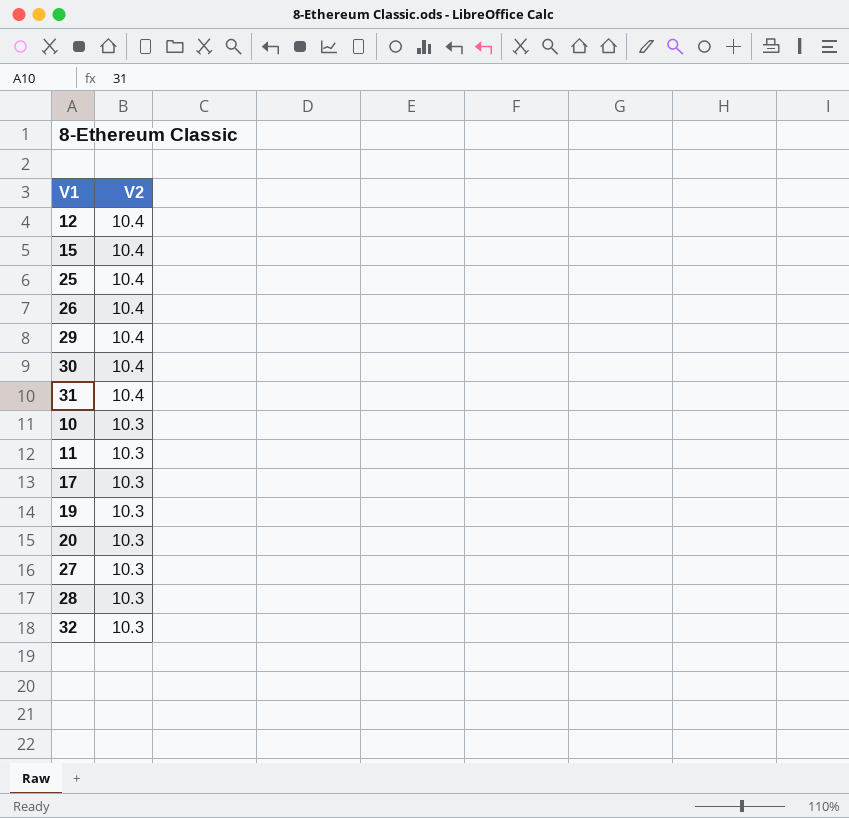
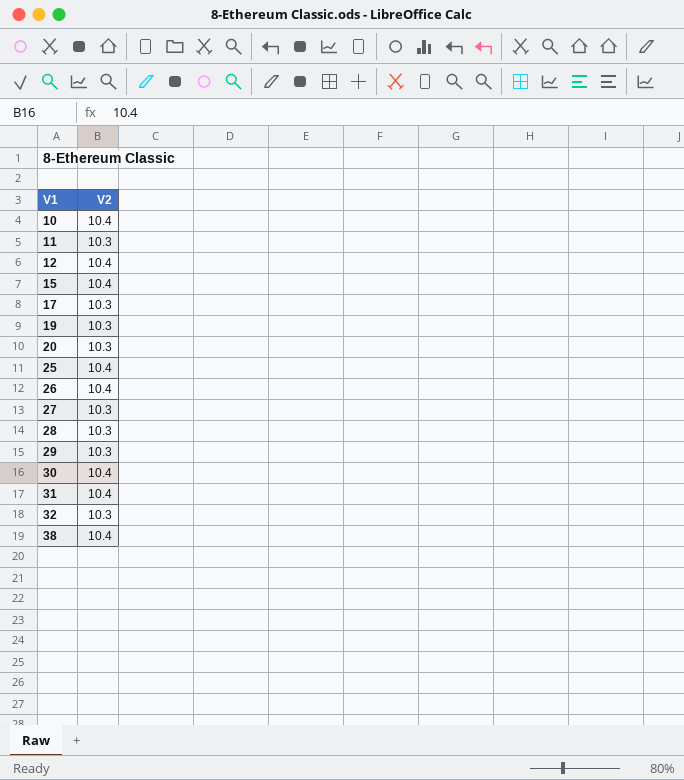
row order: V2 descending -> V1 ascending
10 | V2: 10.3 -> 10.4
29 | V2: 10.4 -> 10.3
row 38: none -> 10.4

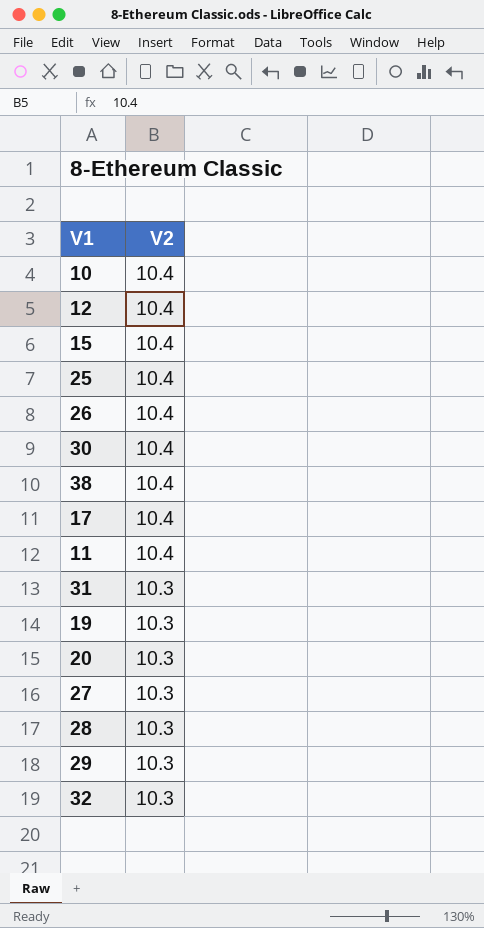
row order: V1 ascending -> V2 descending
17 | V2: 10.3 -> 10.4
11 | V2: 10.3 -> 10.4
31 | V2: 10.4 -> 10.3

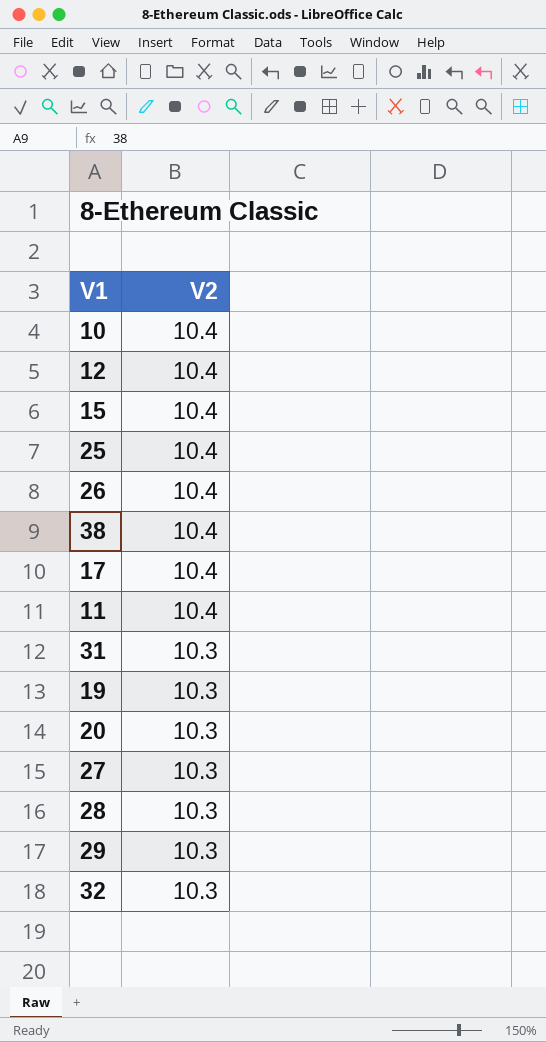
row 30: 10.4 -> none

